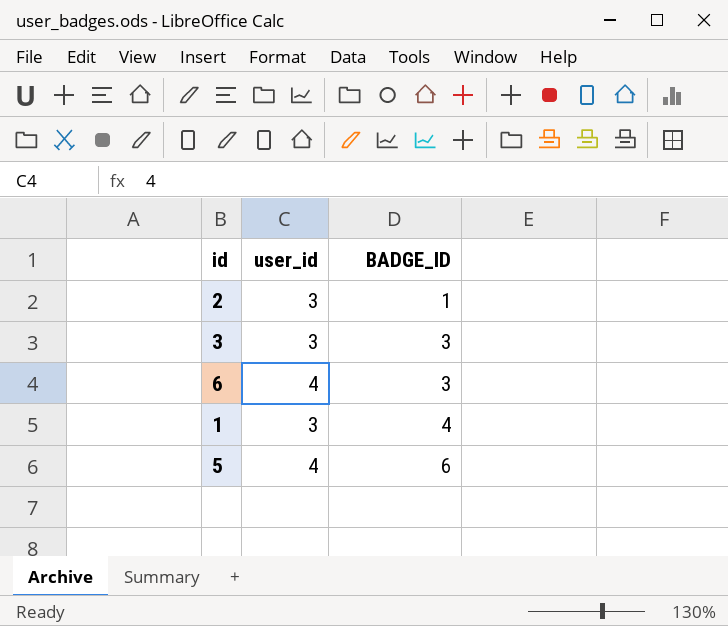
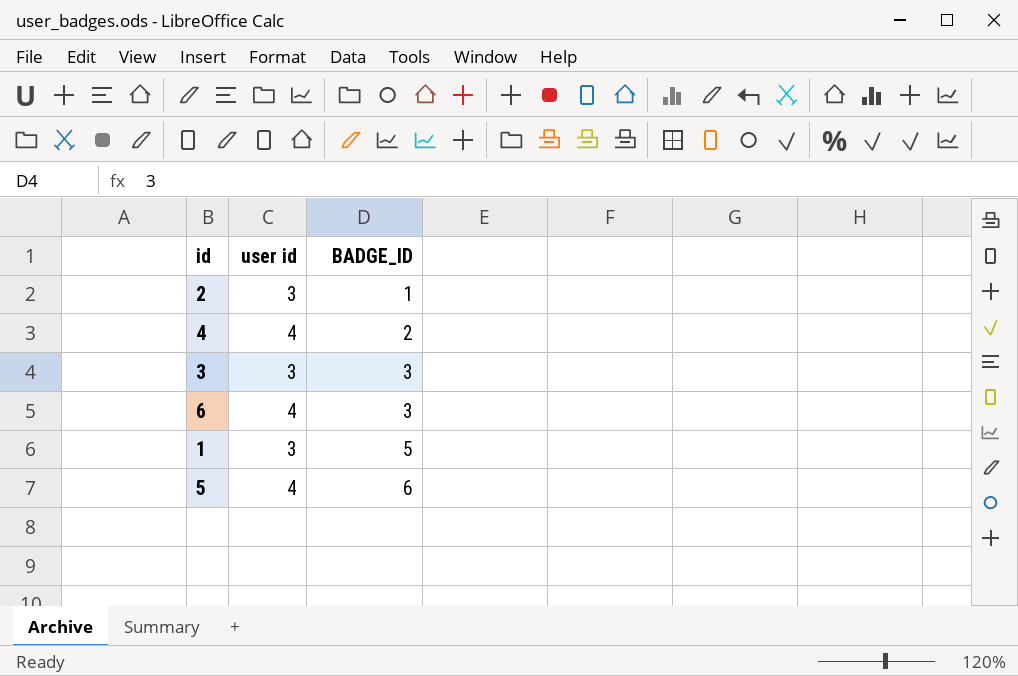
column name: user_id -> user id
row 4: none -> 4 | 2
1 | BADGE_ID: 4 -> 5

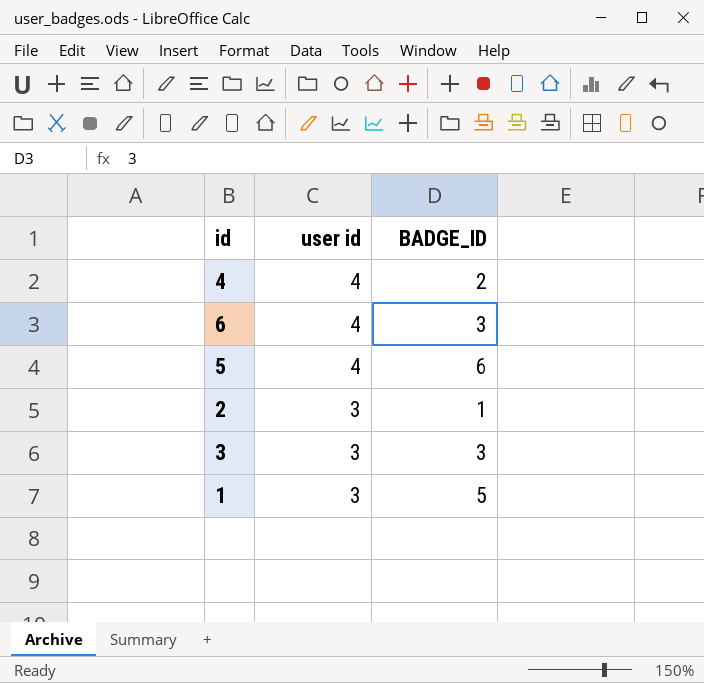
row order: BADGE_ID ascending -> user id descending

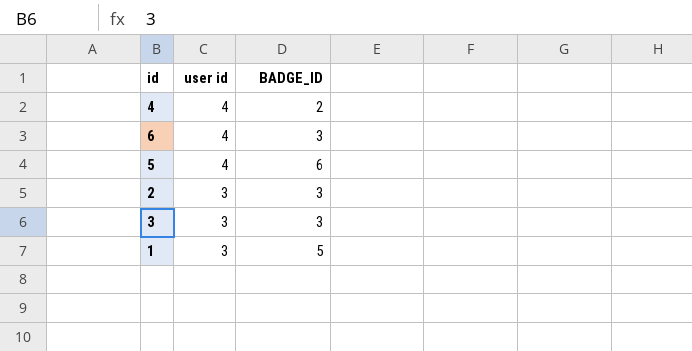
2 | BADGE_ID: 1 -> 3

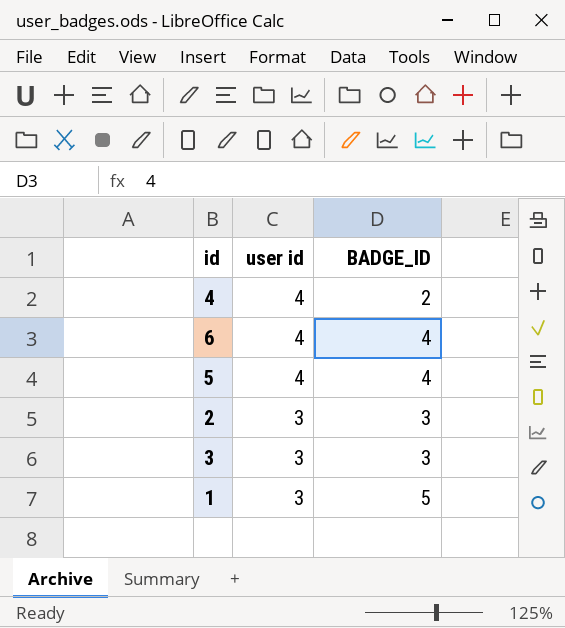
6 | BADGE_ID: 3 -> 4
5 | BADGE_ID: 6 -> 4

